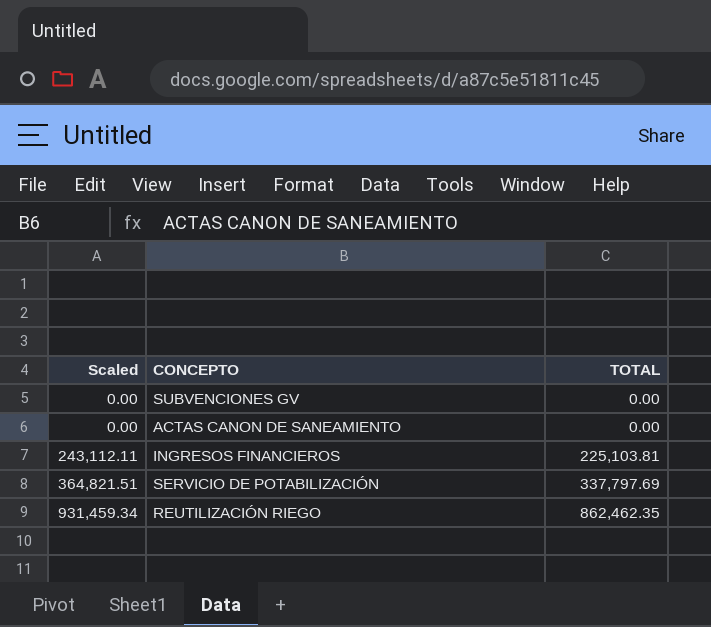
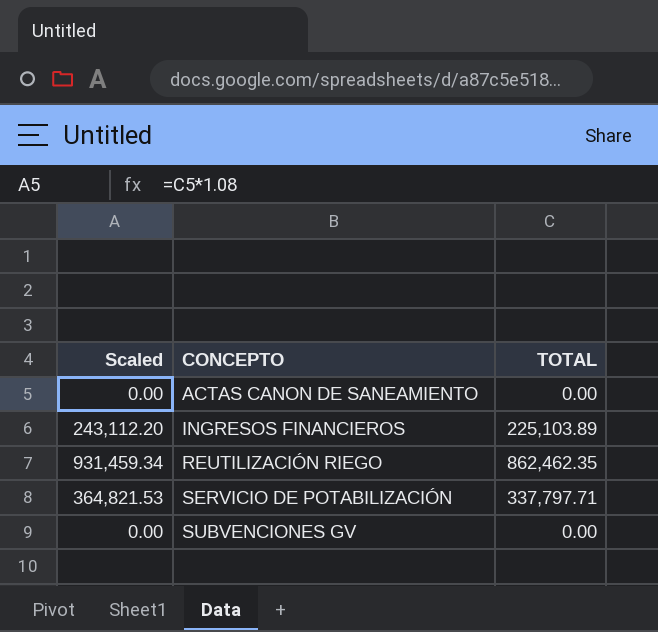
row order: Scaled ascending -> CONCEPTO ascending
INGRESOS FINANCIEROS | Scaled: 243,112.11 -> 243,112.20
INGRESOS FINANCIEROS | TOTAL: 225,103.81 -> 225,103.89
SERVICIO DE POTABILIZACIÓN | Scaled: 364,821.51 -> 364,821.53
SERVICIO DE POTABILIZACIÓN | TOTAL: 337,797.69 -> 337,797.71

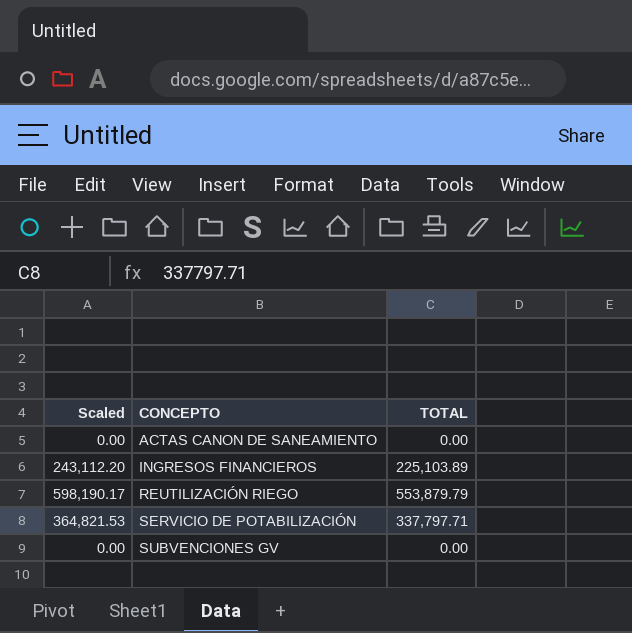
REUTILIZACIÓN RIEGO | Scaled: 931,459.34 -> 598,190.17
REUTILIZACIÓN RIEGO | TOTAL: 862,462.35 -> 553,879.79

